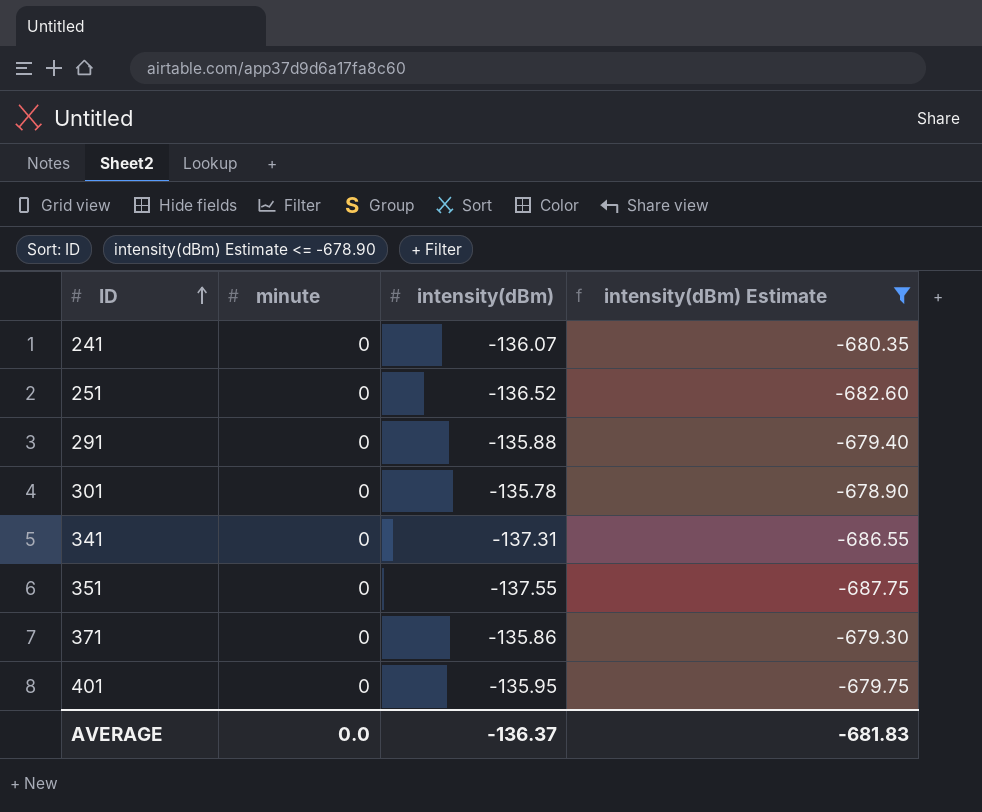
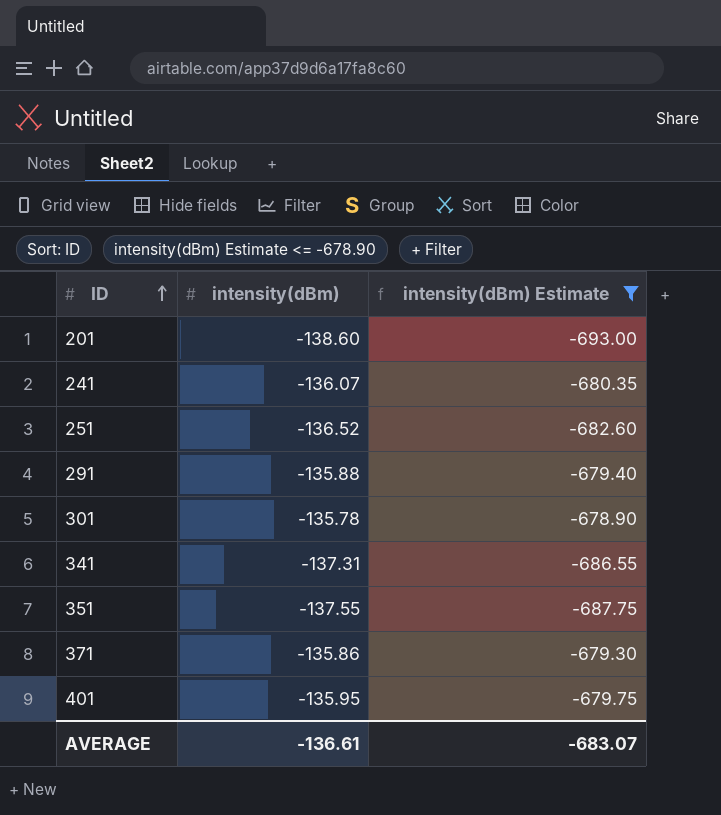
column minute | position: 2 -> none
row 201: none -> -138.60 | -693.00
AVERAGE | intensity(dBm): -136.37 -> -136.61
AVERAGE | intensity(dBm) Estimate: -681.83 -> -683.07

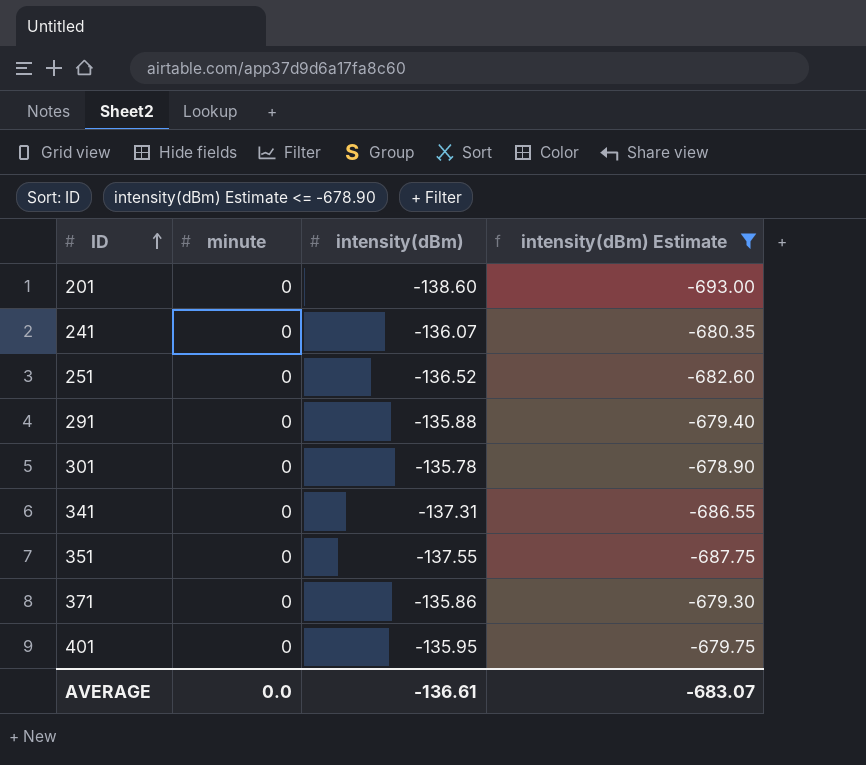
column minute | position: none -> 2

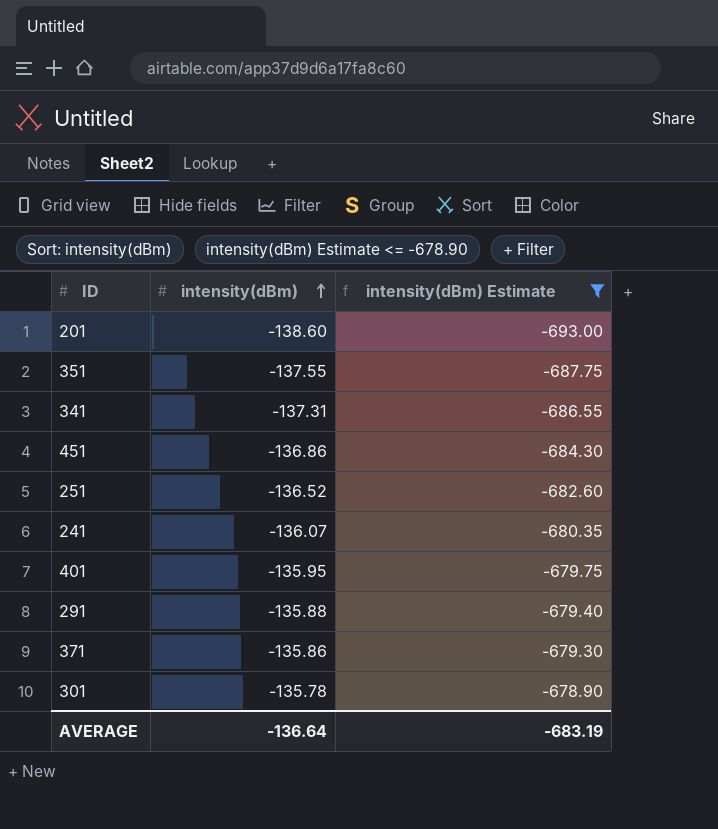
row order: ID ascending -> intensity(dBm) ascending
column minute | position: 2 -> none
row 451: none -> -136.86 | -684.30
AVERAGE | intensity(dBm): -136.61 -> -136.64
AVERAGE | intensity(dBm) Estimate: -683.07 -> -683.19

